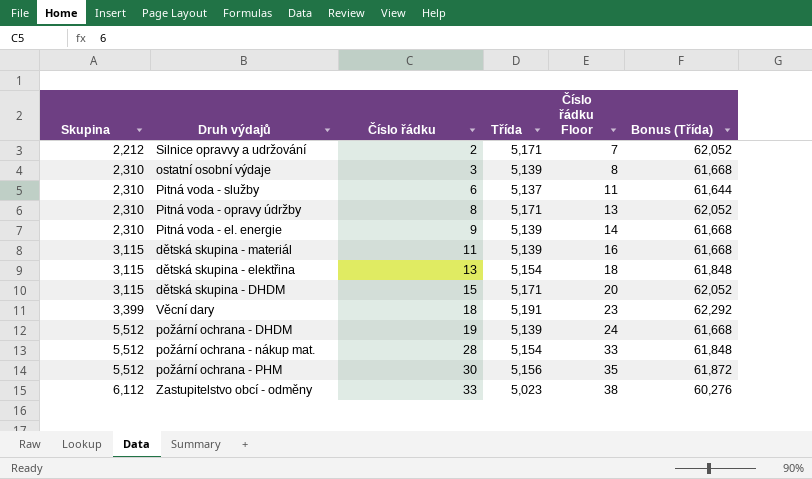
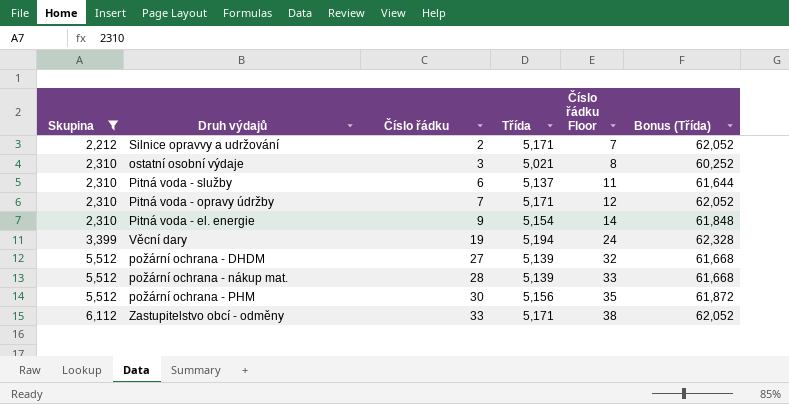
filter: none -> Skupina != 3,115
ostatní osobní výdaje | Třída: 5,139 -> 5,021
ostatní osobní výdaje | Bonus (Třída): 61,668 -> 60,252
Pitná voda - opravy údržby | Číslo řádku: 8 -> 7
Pitná voda - opravy údržby | Číslo řádku Floor: 13 -> 12
Pitná voda - el. energie | Třída: 5,139 -> 5,154
Pitná voda - el. energie | Bonus (Třída): 61,668 -> 61,848
Věcní dary | Číslo řádku: 18 -> 19
Věcní dary | Třída: 5,191 -> 5,194
Věcní dary | Číslo řádku Floor: 23 -> 24
Věcní dary | Bonus (Třída): 62,292 -> 62,328
požární ochrana - DHDM | Číslo řádku: 19 -> 27
požární ochrana - DHDM | Číslo řádku Floor: 24 -> 32
požární ochrana - nákup mat. | Třída: 5,154 -> 5,139
požární ochrana - nákup mat. | Bonus (Třída): 61,848 -> 61,668
Zastupitelstvo obcí - odměny | Třída: 5,023 -> 5,171
Zastupitelstvo obcí - odměny | Bonus (Třída): 60,276 -> 62,052

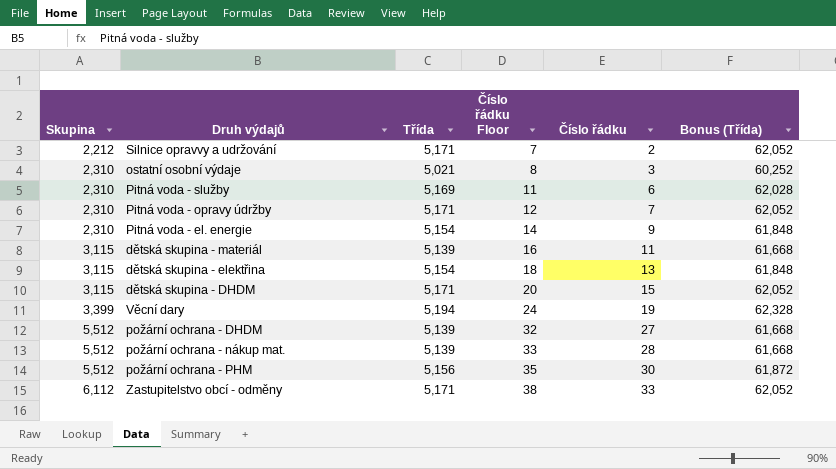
filter: Skupina != 3,115 -> none
column Číslo řádku | position: 3 -> 5
Pitná voda - služby | Třída: 5,137 -> 5,169
Pitná voda - služby | Bonus (Třída): 61,644 -> 62,028

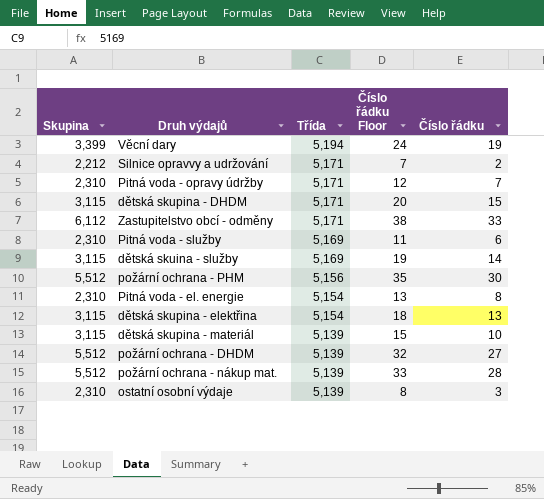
row order: Skupina ascending -> Třída descending
column Bonus (Třída) | formula: [Třída] * 12 -> none
row dětská skuina - služby: none -> 3,115 | 5,169 | 19 | 14
Pitná voda - el. energie | Číslo řádku Floor: 14 -> 13
Pitná voda - el. energie | Číslo řádku: 9 -> 8
dětská skupina - materiál | Číslo řádku Floor: 16 -> 15
dětská skupina - materiál | Číslo řádku: 11 -> 10
ostatní osobní výdaje | Třída: 5,021 -> 5,139

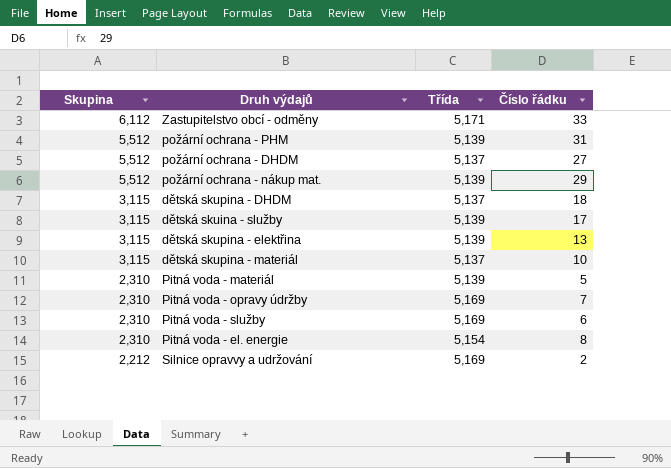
row order: Třída descending -> Skupina descending
column Číslo řádku Floor | formula: [Číslo řádku] + 5 -> none
row Věcní dary: 3,399 | 5,194 | 24 | 19 -> none
row ostatní osobní výdaje: 2,310 | 5,139 | 8 | 3 -> none
požární ochrana - PHM | Třída: 5,156 -> 5,139
požární ochrana - PHM | Číslo řádku: 30 -> 31
požární ochrana - DHDM | Třída: 5,139 -> 5,137
požární ochrana - nákup mat. | Číslo řádku: 28 -> 29
dětská skupina - DHDM | Třída: 5,171 -> 5,137
dětská skupina - DHDM | Číslo řádku: 15 -> 18
dětská skuina - služby | Třída: 5,169 -> 5,139
dětská skuina - služby | Číslo řádku: 14 -> 17
dětská skupina - elektřina | Třída: 5,154 -> 5,139
dětská skupina - materiál | Třída: 5,139 -> 5,137
row Pitná voda - materiál: none -> 2,310 | 5,139 | 5
Pitná voda - opravy údržby | Třída: 5,171 -> 5,169
Silnice opravvy a udržování | Třída: 5,171 -> 5,169

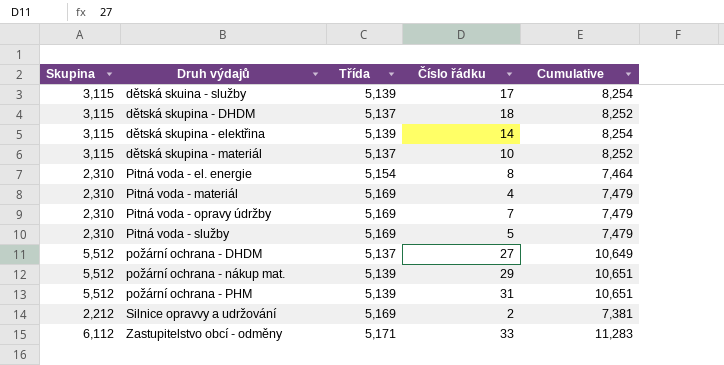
row order: Skupina descending -> Druh výdajů ascending
column Cumulative | formula: none -> [Skupina] + [Třída]
dětská skupina - elektřina | Číslo řádku: 13 -> 14
Pitná voda - materiál | Třída: 5,139 -> 5,169
Pitná voda - materiál | Číslo řádku: 5 -> 4
Pitná voda - služby | Číslo řádku: 6 -> 5

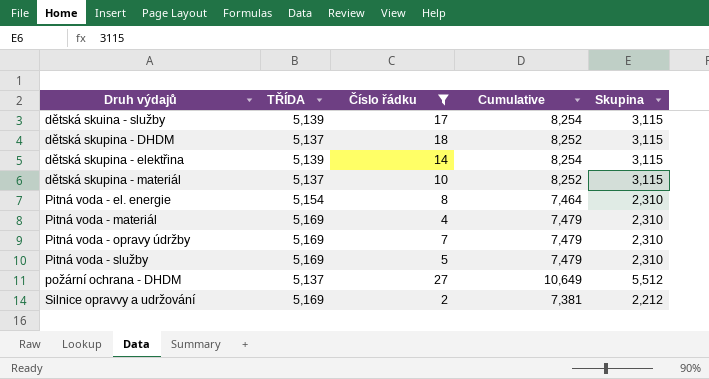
filter: none -> Číslo řádku <= 27
column name: Třída -> TŘÍDA
column Skupina | position: 1 -> 5

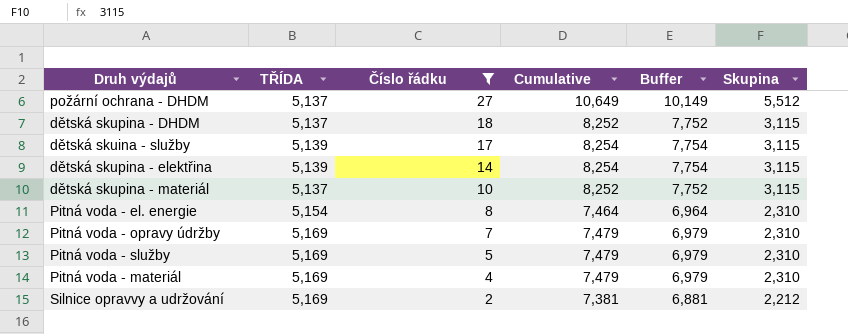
row order: Druh výdajů ascending -> Číslo řádku descending
column Buffer | formula: none -> [Cumulative] - 500

